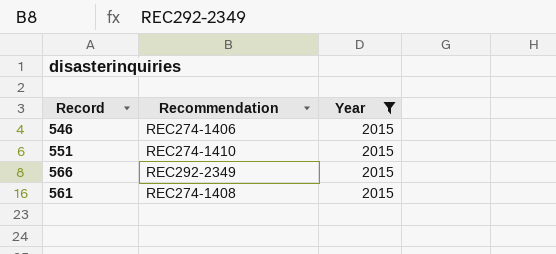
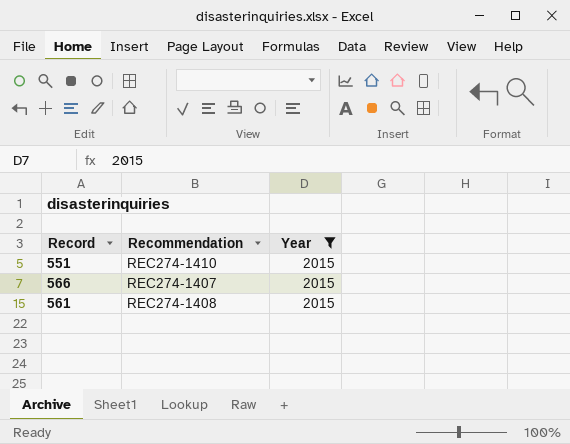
row 546: REC274-1406 | 2015 -> none
566 | Recommendation: REC292-2349 -> REC274-1407

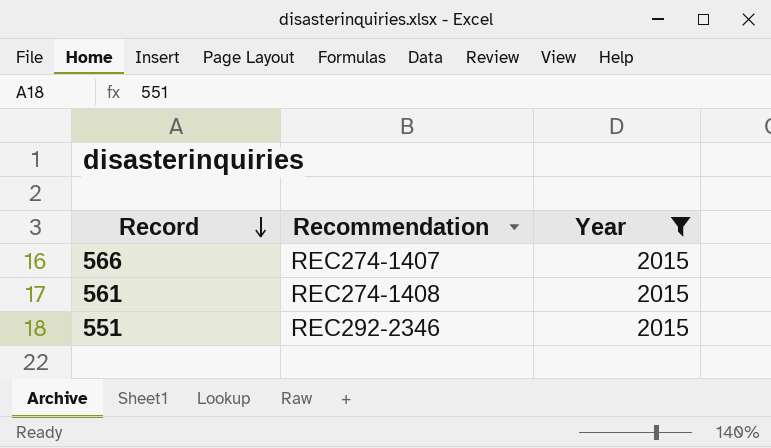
row order: none -> Record descending
551 | Recommendation: REC274-1410 -> REC292-2346

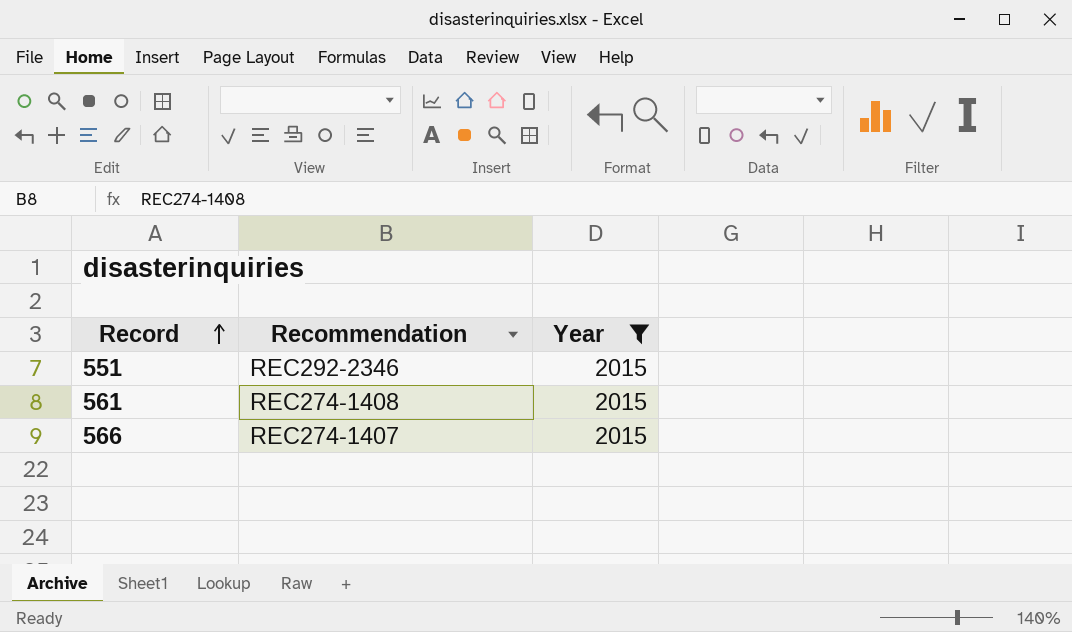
row order: Record descending -> Record ascending

